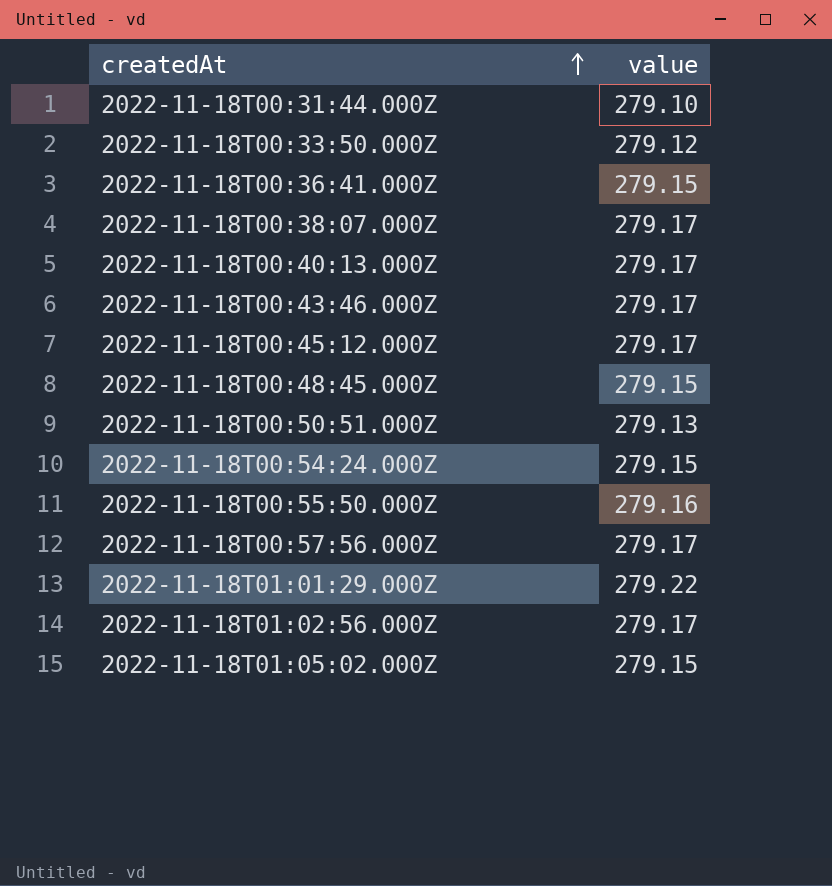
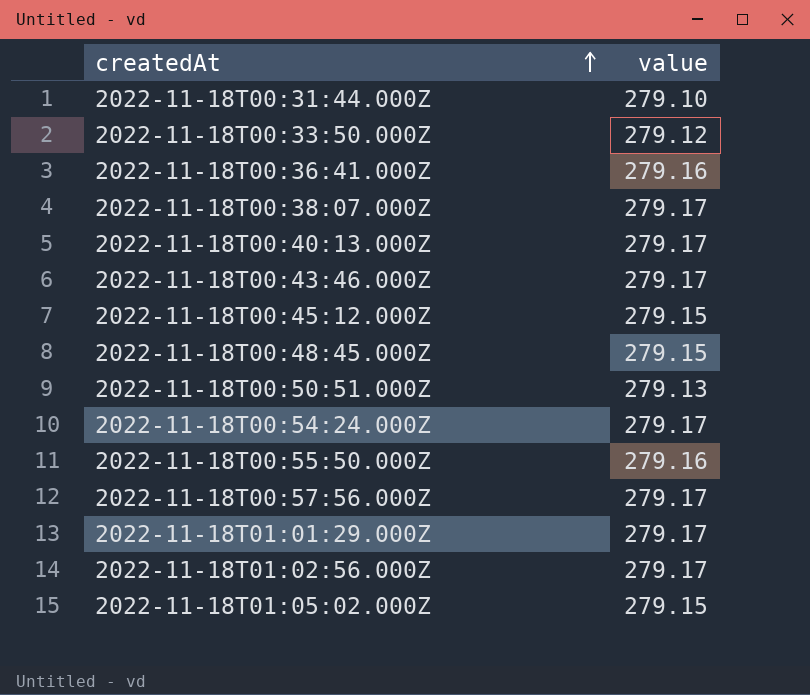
2022-11-18T00:36:41.000Z | value: 279.15 -> 279.16
2022-11-18T00:45:12.000Z | value: 279.17 -> 279.15
2022-11-18T00:54:24.000Z | value: 279.15 -> 279.17
2022-11-18T01:01:29.000Z | value: 279.22 -> 279.17

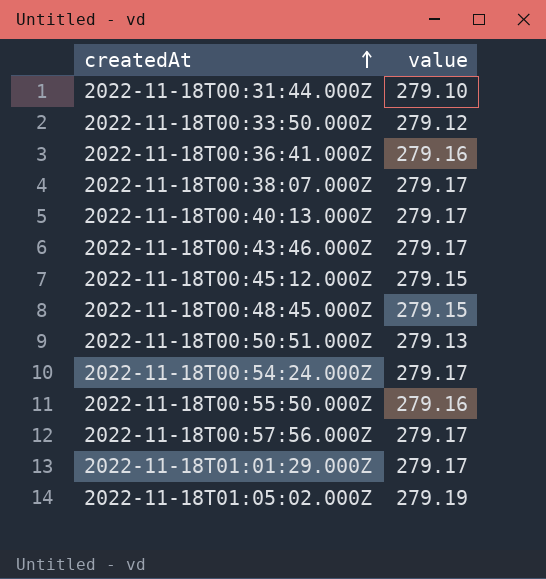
row 2022-11-18T01:02:56.000Z: 279.17 -> none
2022-11-18T01:05:02.000Z | value: 279.15 -> 279.19

